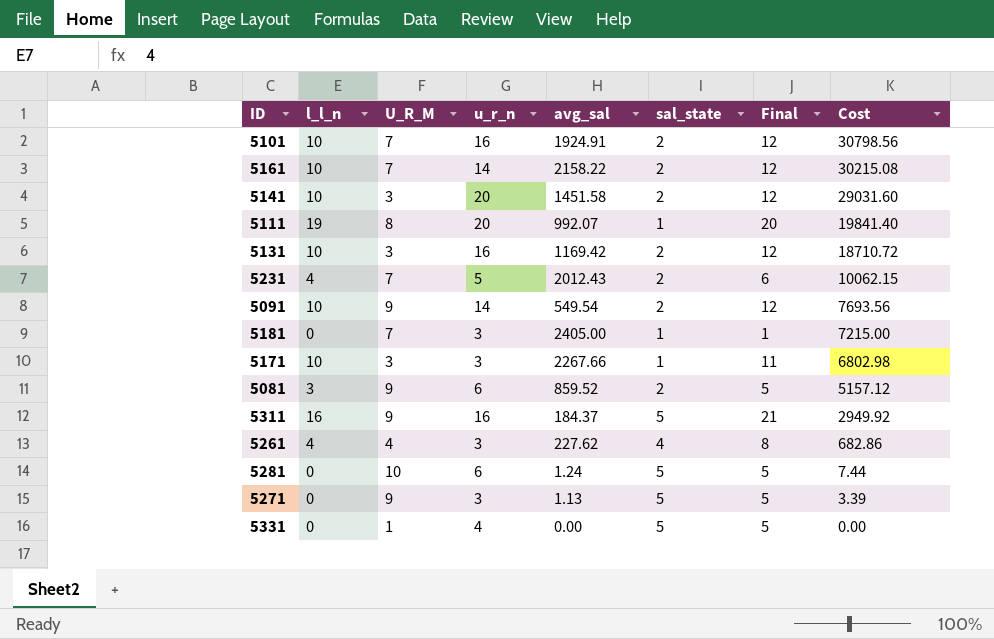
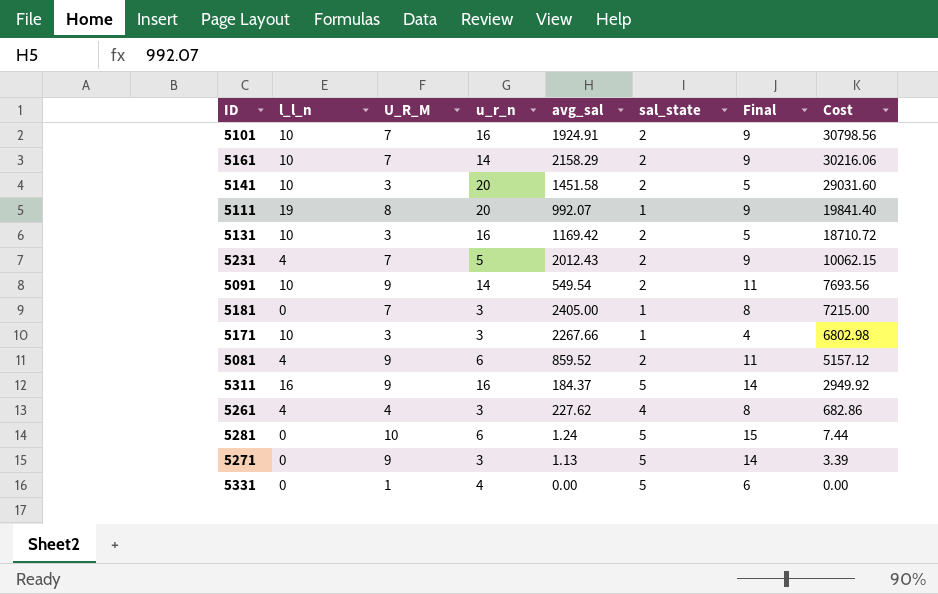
column Final | formula: [l_l_n] + [sal_state] -> [U_R_M] + [sal_state]
5161 | avg_sal: 2158.22 -> 2158.29
5161 | Cost: 30215.08 -> 30216.06
5081 | l_l_n: 3 -> 4

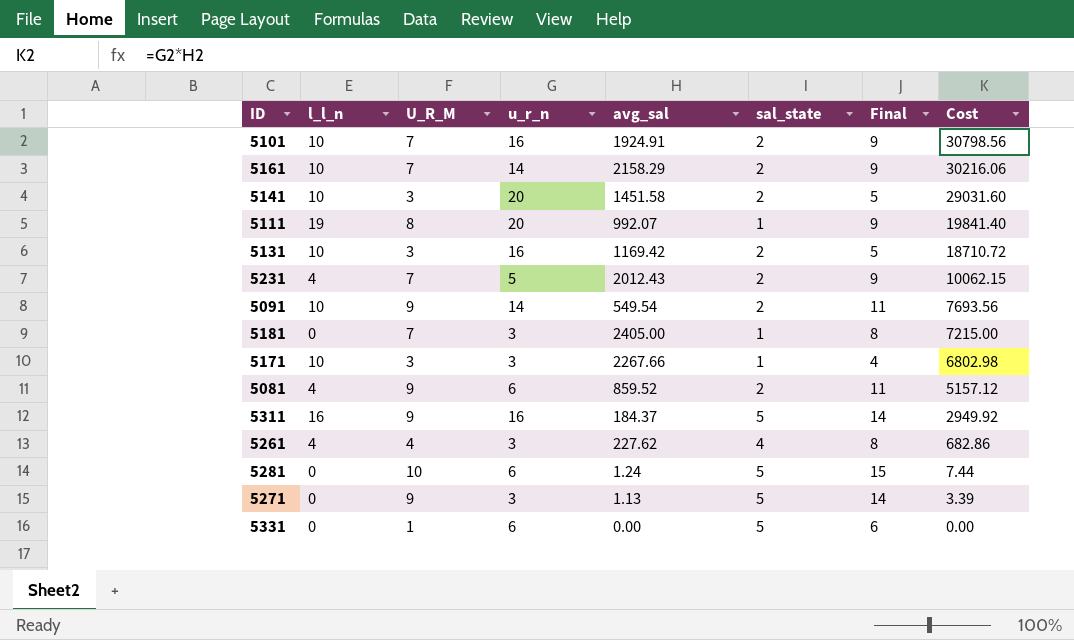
5331 | u_r_n: 4 -> 6

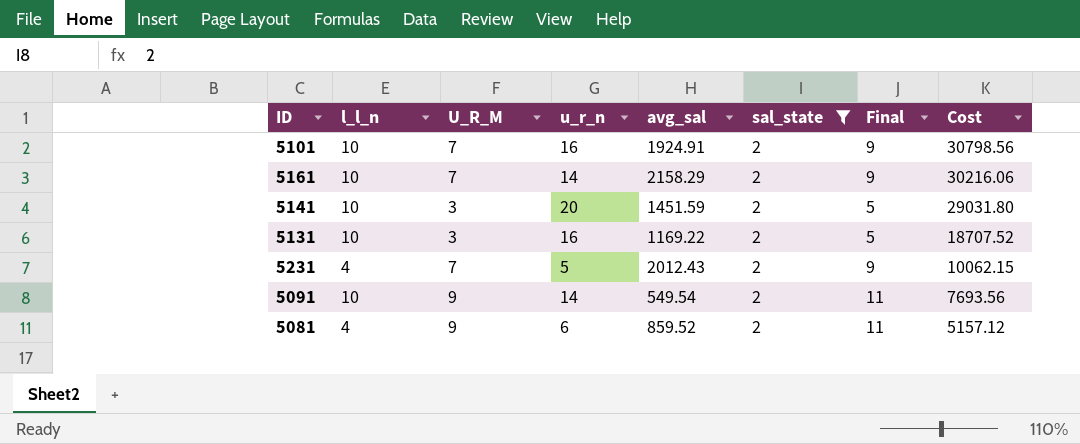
filter: none -> sal_state = 2
5141 | avg_sal: 1451.58 -> 1451.59
5141 | Cost: 29031.60 -> 29031.80
5131 | avg_sal: 1169.42 -> 1169.22
5131 | Cost: 18710.72 -> 18707.52

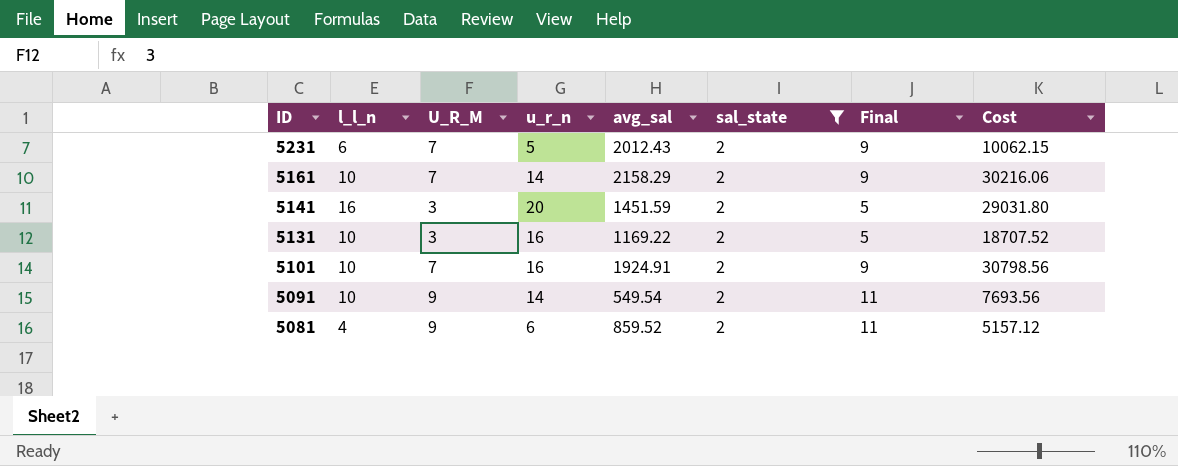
row order: Cost descending -> ID descending
5231 | l_l_n: 4 -> 6
5141 | l_l_n: 10 -> 16

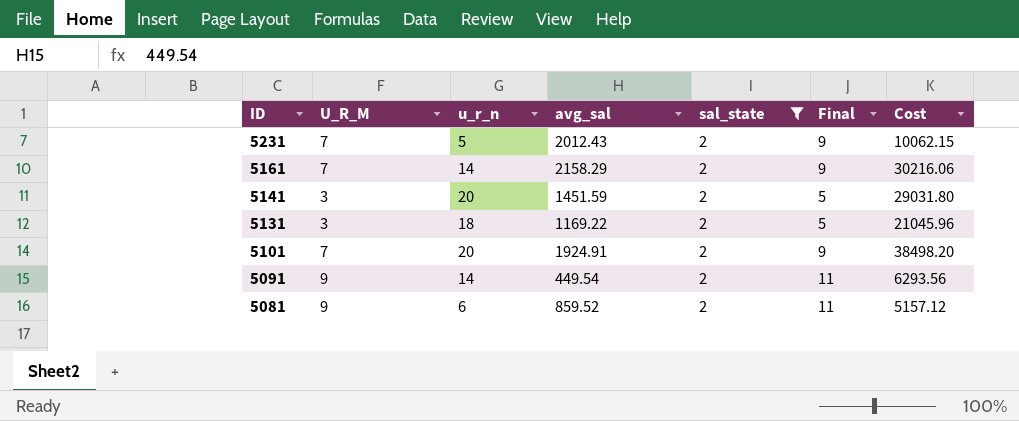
column l_l_n | position: 2 -> none
5131 | u_r_n: 16 -> 18
5131 | Cost: 18707.52 -> 21045.96
5101 | u_r_n: 16 -> 20
5101 | Cost: 30798.56 -> 38498.20
5091 | avg_sal: 549.54 -> 449.54
5091 | Cost: 7693.56 -> 6293.56

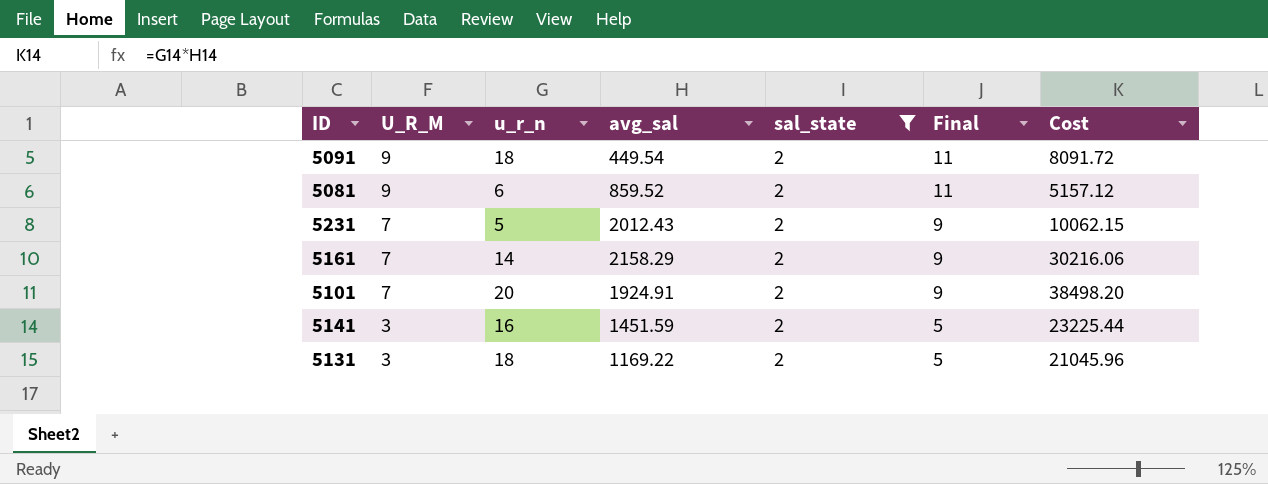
row order: ID descending -> U_R_M descending
5091 | u_r_n: 14 -> 18
5091 | Cost: 6293.56 -> 8091.72
5141 | u_r_n: 20 -> 16
5141 | Cost: 29031.80 -> 23225.44

